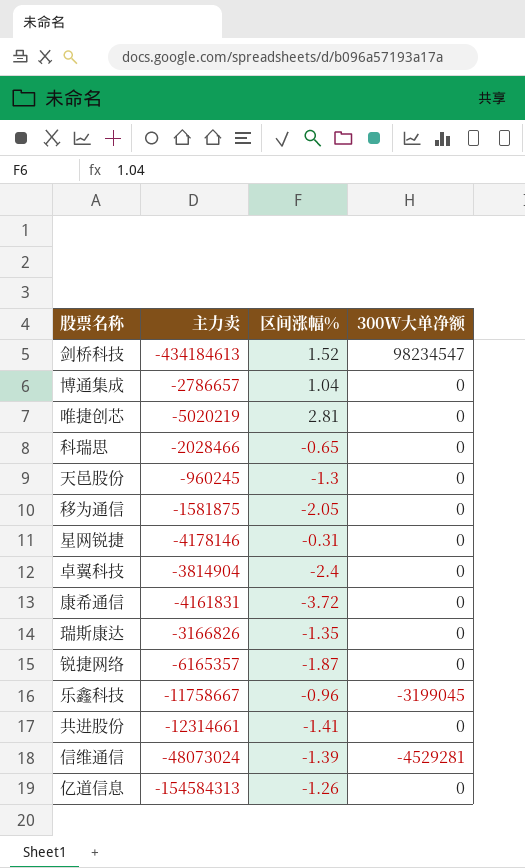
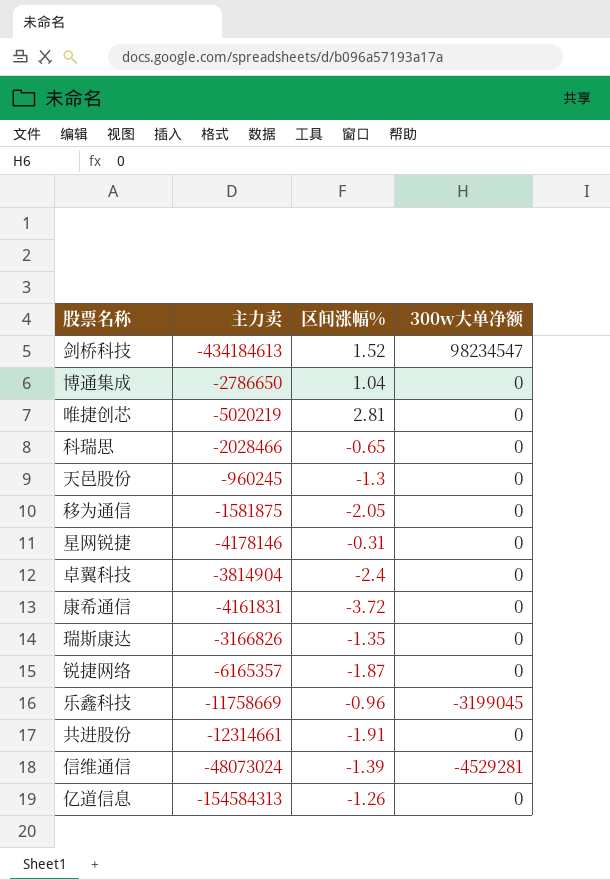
column name: 300W大单净额 -> 300w大单净额
博通集成 | 主力卖: -2786657 -> -2786650
乐鑫科技 | 主力卖: -11758667 -> -11758669
共进股份 | 区间涨幅%: -1.41 -> -1.91

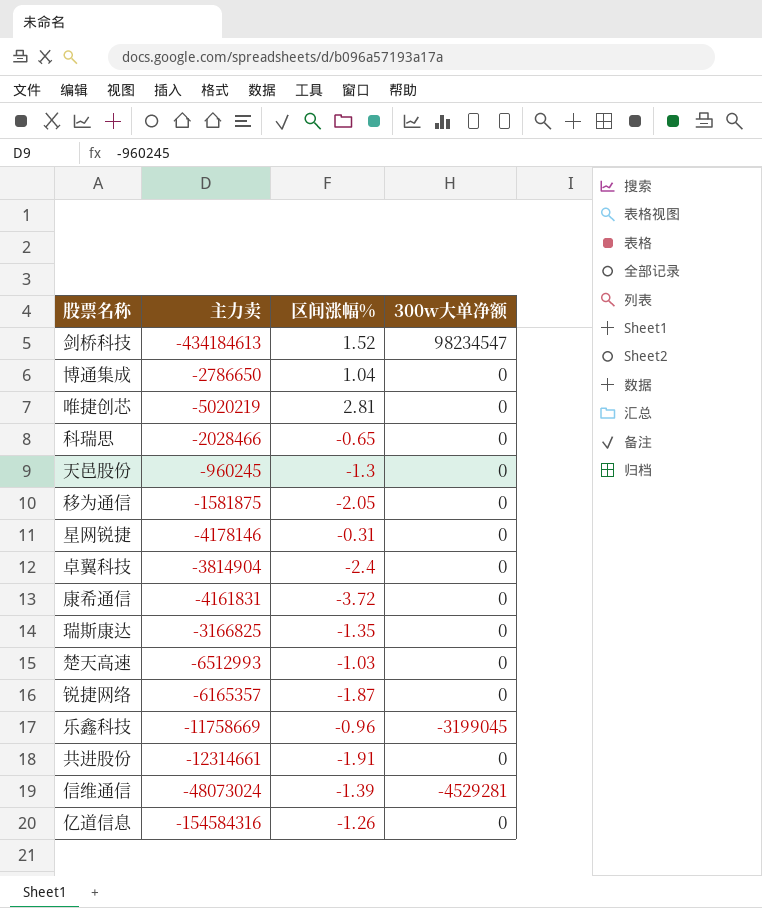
瑞斯康达 | 主力卖: -3166826 -> -3166825
row 楚天高速: none -> -6512993 | -1.03 | 0
亿道信息 | 主力卖: -154584313 -> -154584316

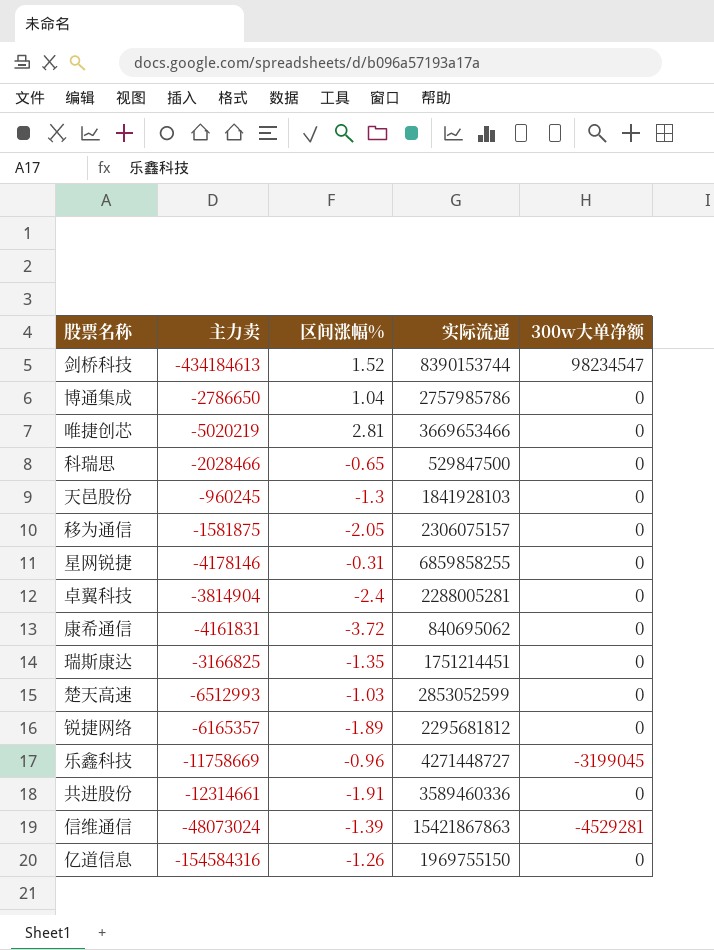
column 实际流通 | position: none -> 4
锐捷网络 | 区间涨幅%: -1.87 -> -1.89

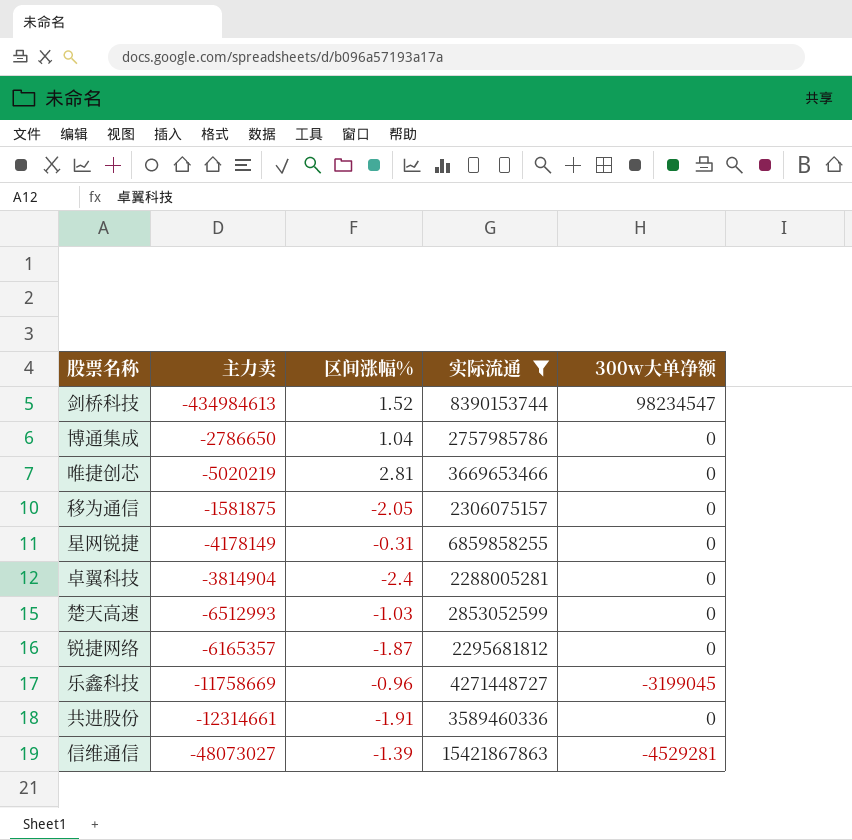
filter: none -> 实际流通 >= 2288005281
剑桥科技 | 主力卖: -434184613 -> -434984613
星网锐捷 | 主力卖: -4178146 -> -4178149
锐捷网络 | 区间涨幅%: -1.89 -> -1.87
信维通信 | 主力卖: -48073024 -> -48073027

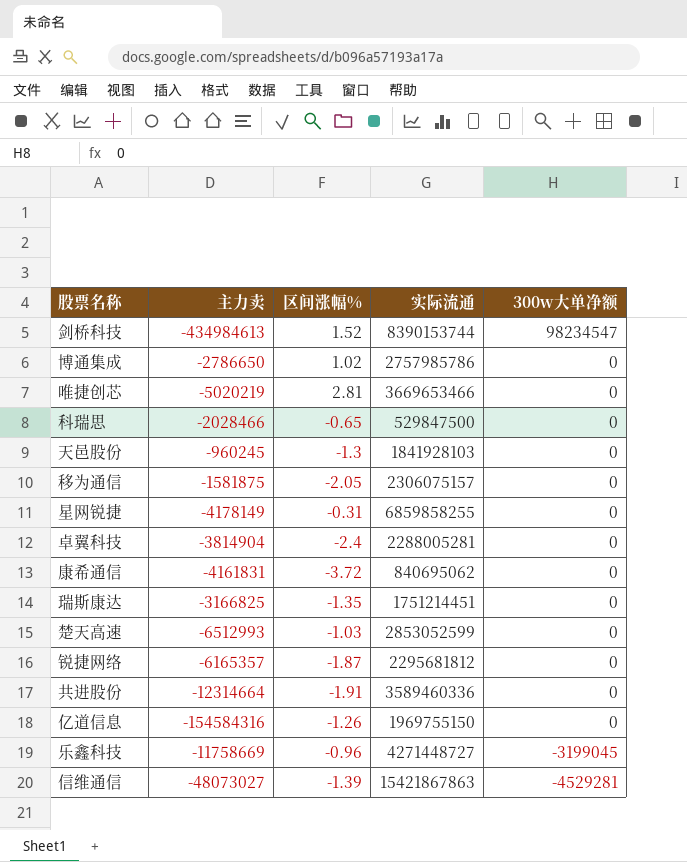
filter: 实际流通 >= 2288005281 -> none
row order: none -> 300w大单净额 descending
博通集成 | 区间涨幅%: 1.04 -> 1.02
共进股份 | 主力卖: -12314661 -> -12314664

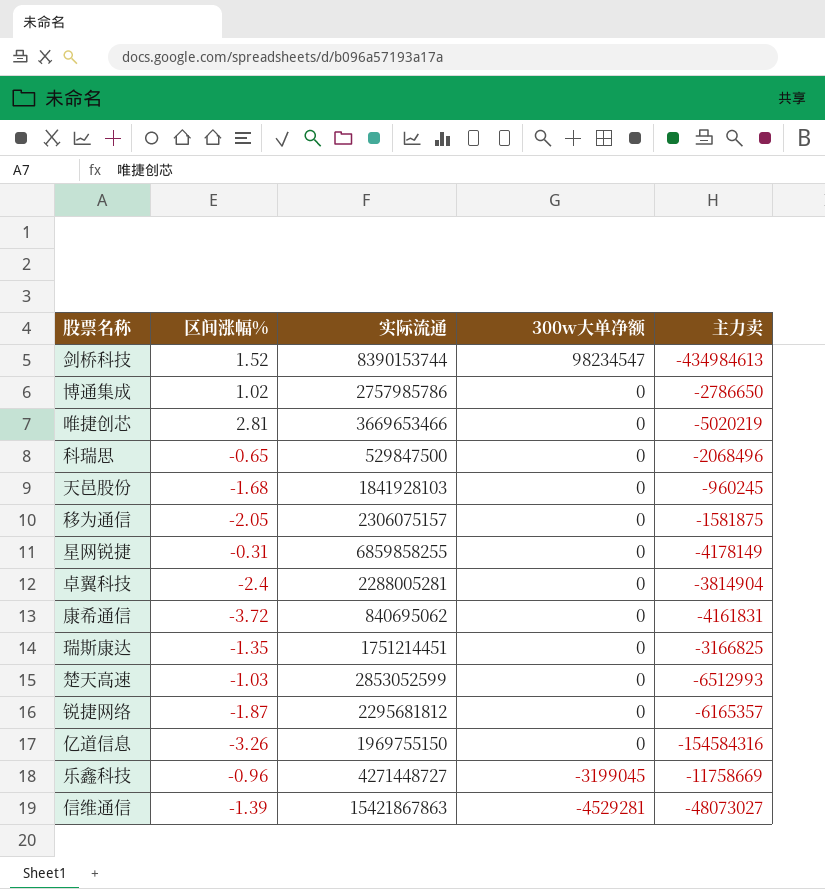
column 主力卖 | position: 2 -> 5
row 共进股份: -12314664 | -1.91 | 3589460336 | 0 -> none
科瑞思 | 主力卖: -2028466 -> -2068496
天邑股份 | 区间涨幅%: -1.3 -> -1.68
亿道信息 | 区间涨幅%: -1.26 -> -3.26

